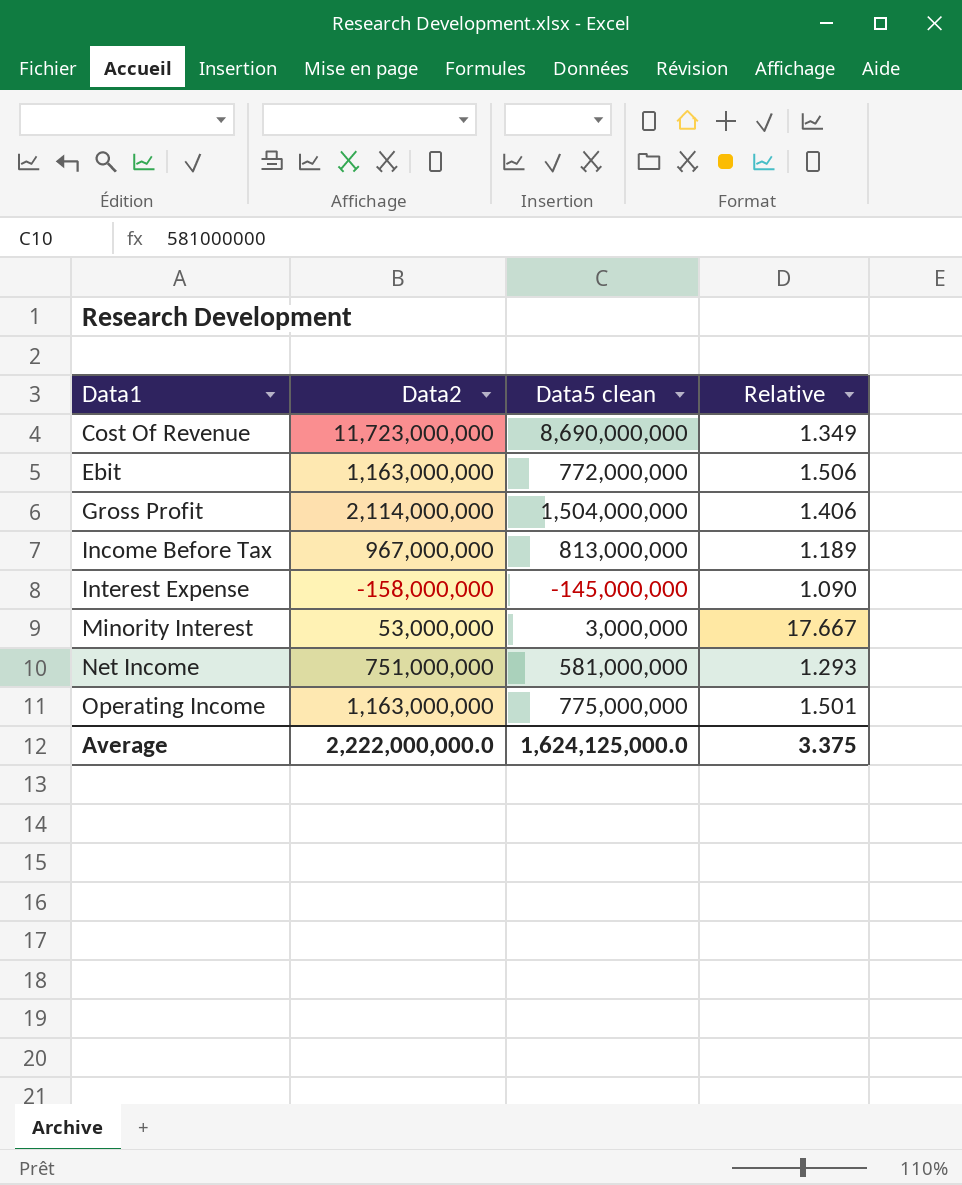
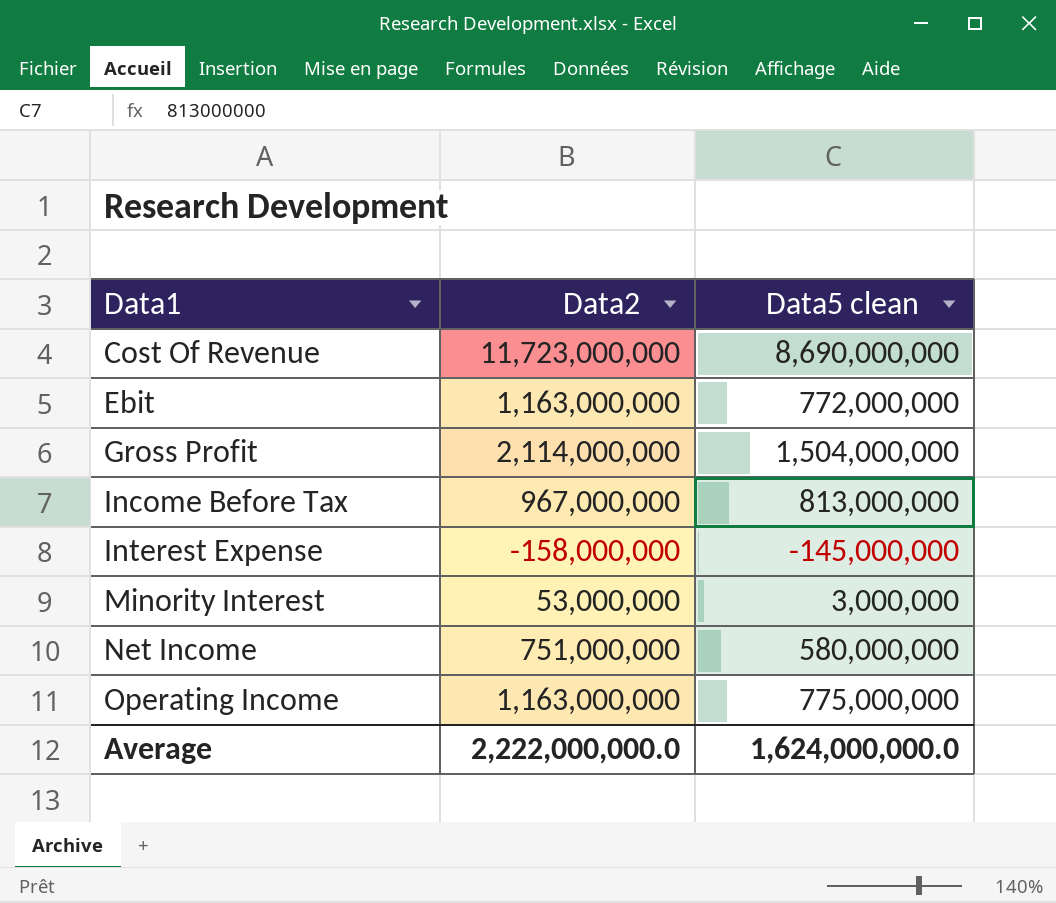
column Relative | formula: [Data2] / [Data5 clean] -> none
Net Income | Data5 clean: 581,000,000 -> 580,000,000
Average | Data5 clean: 1,624,125,000.0 -> 1,624,000,000.0

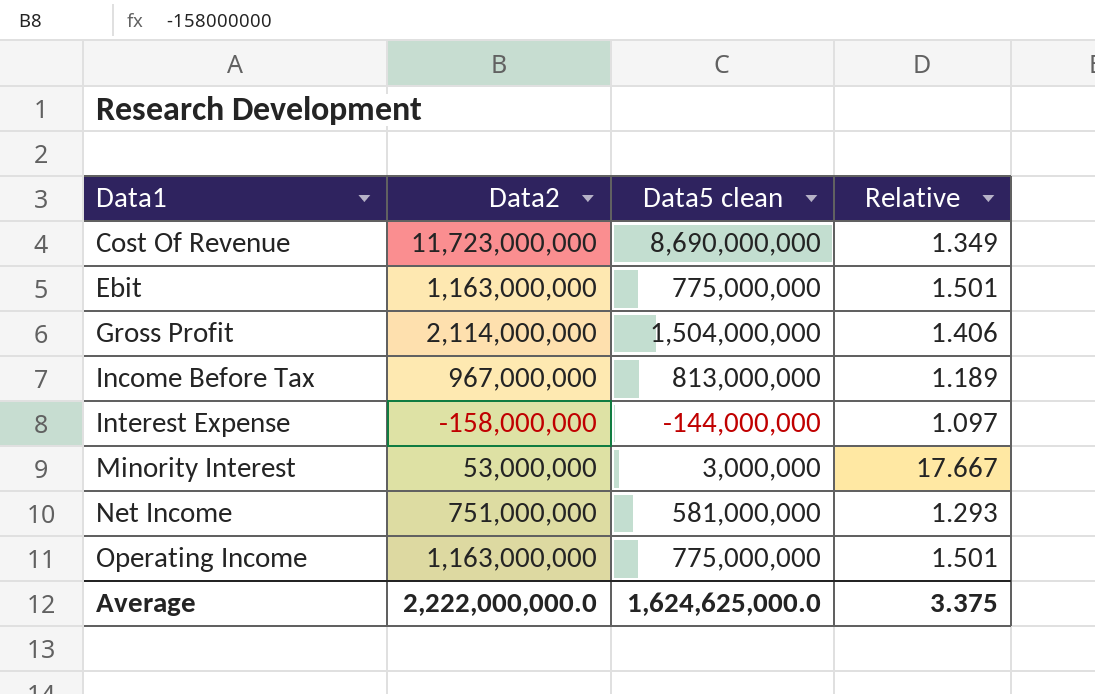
column Relative | formula: none -> [Data2] / [Data5 clean]
Ebit | Data5 clean: 772,000,000 -> 775,000,000
Interest Expense | Data5 clean: -145,000,000 -> -144,000,000
Net Income | Data5 clean: 580,000,000 -> 581,000,000
Average | Data5 clean: 1,624,000,000.0 -> 1,624,625,000.0

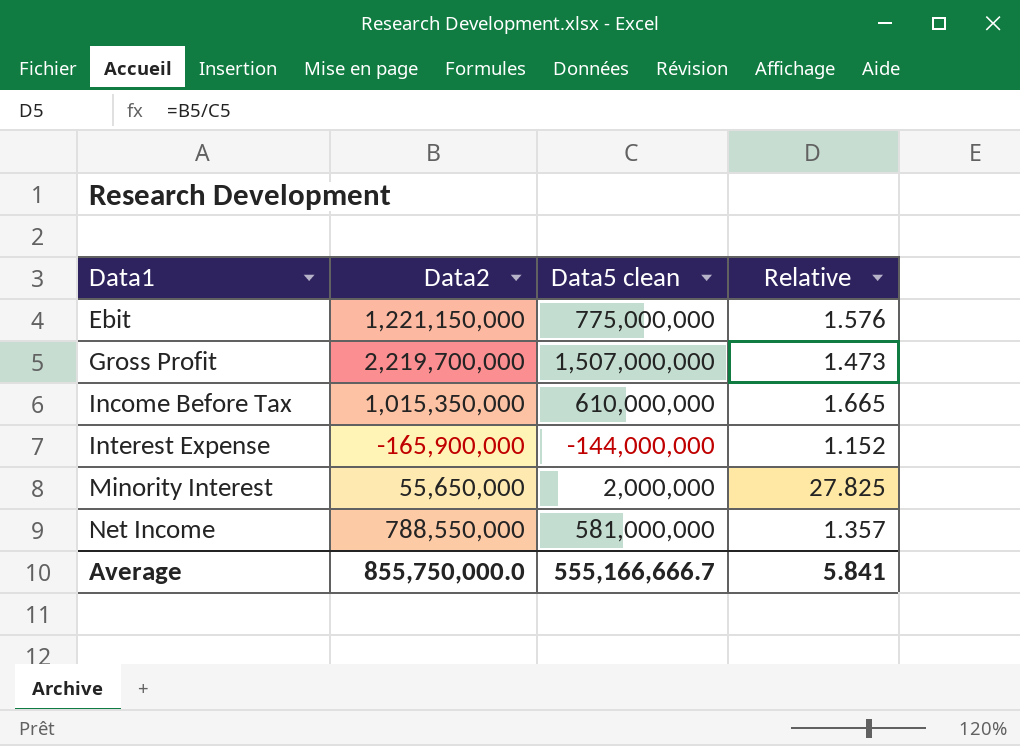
row Cost Of Revenue: 11,723,000,000 | 8,690,000,000 | 1.349 -> none
row Operating Income: 1,163,000,000 | 775,000,000 | 1.501 -> none
Ebit | Data2: 1,163,000,000 -> 1,221,150,000
Ebit | Relative: 1.501 -> 1.576
Gross Profit | Data2: 2,114,000,000 -> 2,219,700,000
Gross Profit | Data5 clean: 1,504,000,000 -> 1,507,000,000
Gross Profit | Relative: 1.406 -> 1.473
Income Before Tax | Data2: 967,000,000 -> 1,015,350,000
Income Before Tax | Data5 clean: 813,000,000 -> 610,000,000
Income Before Tax | Relative: 1.189 -> 1.665
Interest Expense | Data2: -158,000,000 -> -165,900,000
Interest Expense | Relative: 1.097 -> 1.152
Minority Interest | Data2: 53,000,000 -> 55,650,000
Minority Interest | Data5 clean: 3,000,000 -> 2,000,000
Minority Interest | Relative: 17.667 -> 27.825
Net Income | Data2: 751,000,000 -> 788,550,000
Net Income | Relative: 1.293 -> 1.357
Average | Data2: 2,222,000,000.0 -> 855,750,000.0
Average | Data5 clean: 1,624,625,000.0 -> 555,166,666.7
Average | Relative: 3.375 -> 5.841

